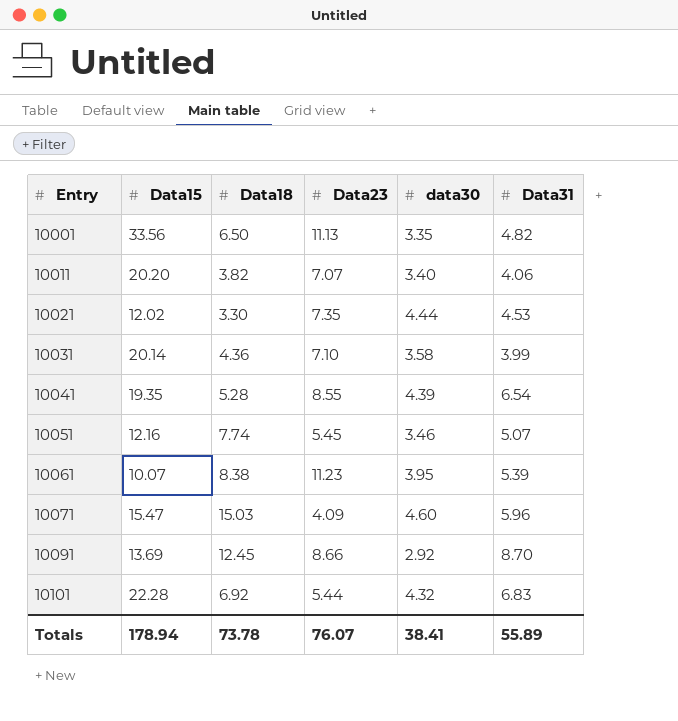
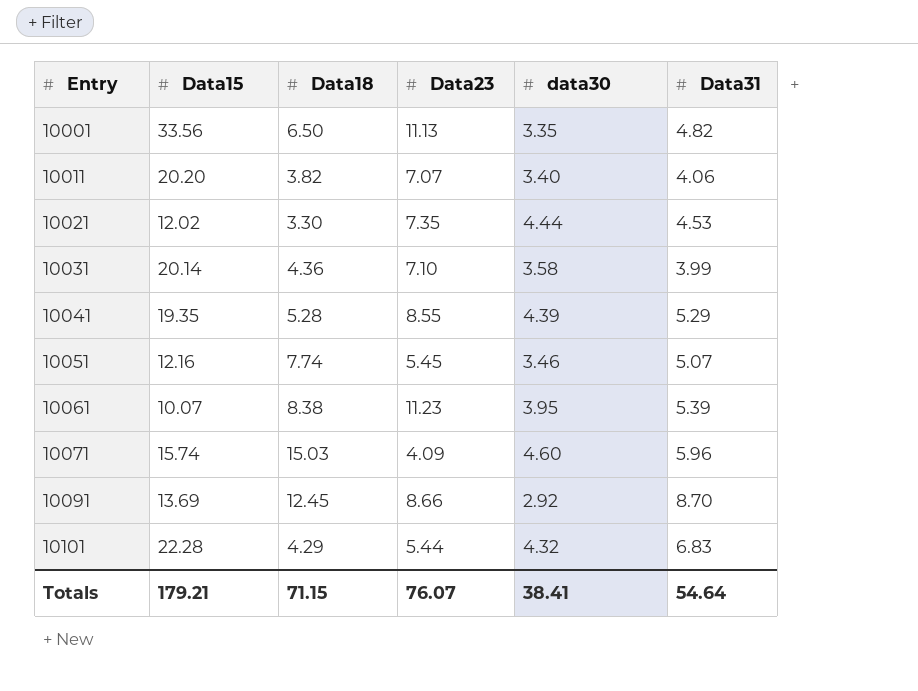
10041 | Data31: 6.54 -> 5.29
10071 | Data15: 15.47 -> 15.74
10101 | Data18: 6.92 -> 4.29
Totals | Data15: 178.94 -> 179.21
Totals | Data18: 73.78 -> 71.15
Totals | Data31: 55.89 -> 54.64

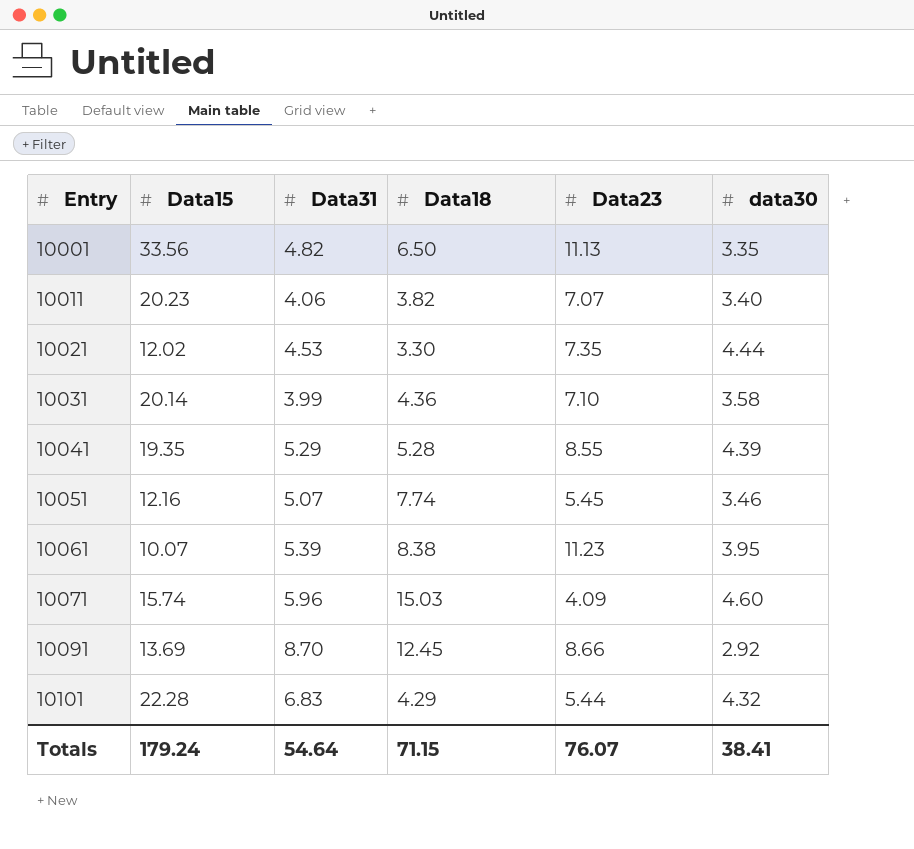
column Data31 | position: 6 -> 3
10011 | Data15: 20.20 -> 20.23
Totals | Data15: 179.21 -> 179.24

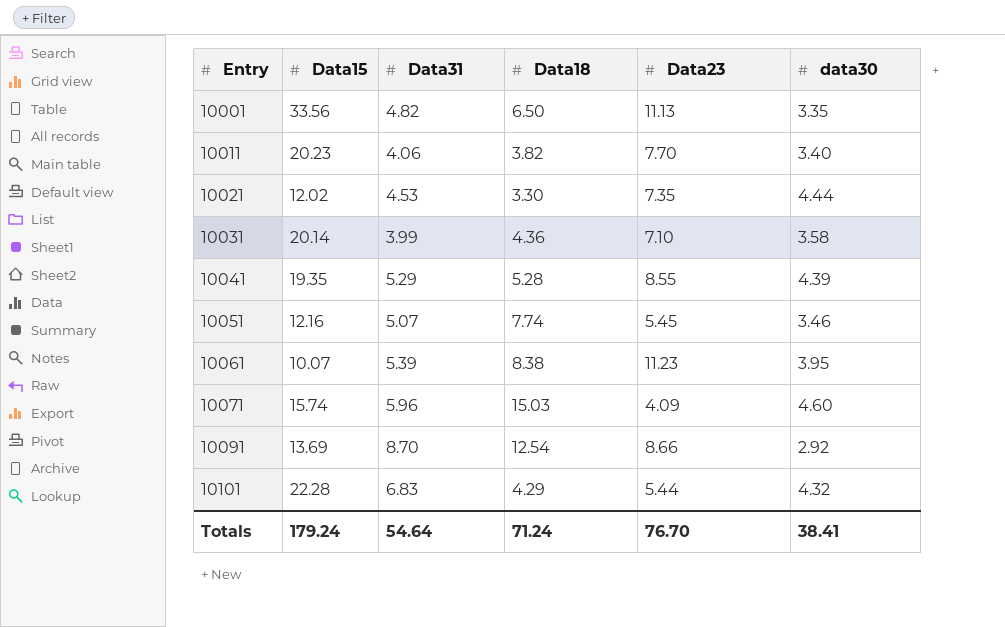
10011 | Data23: 7.07 -> 7.70
10091 | Data18: 12.45 -> 12.54
Totals | Data18: 71.15 -> 71.24
Totals | Data23: 76.07 -> 76.70

